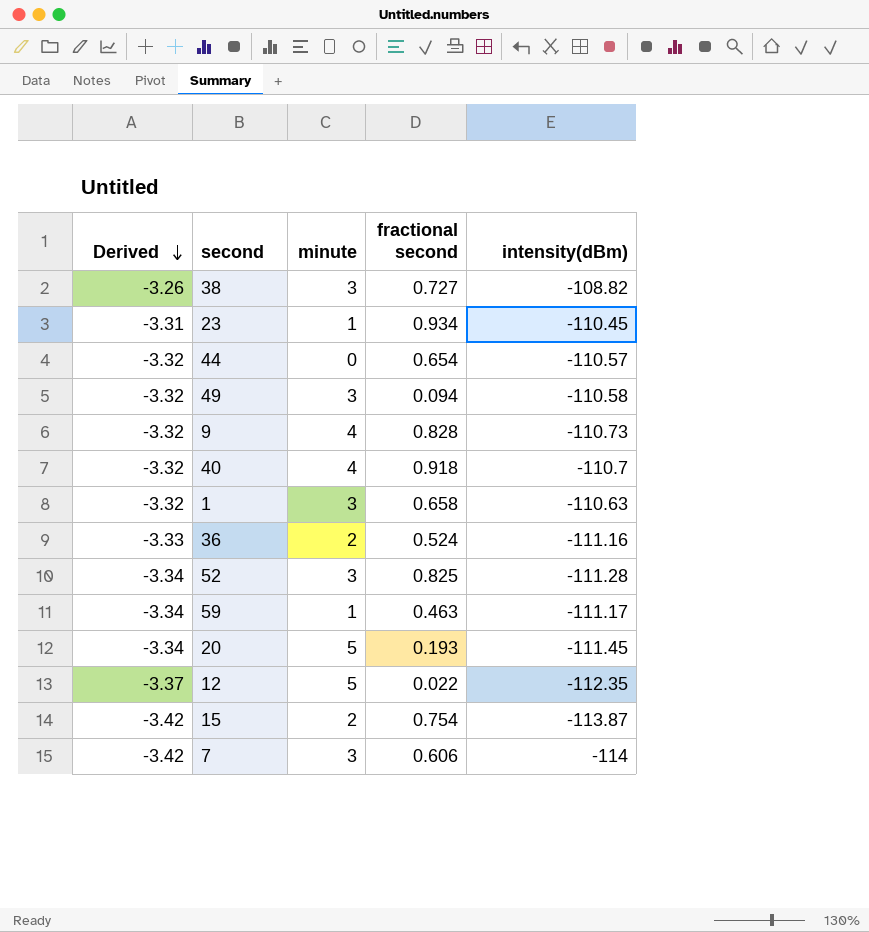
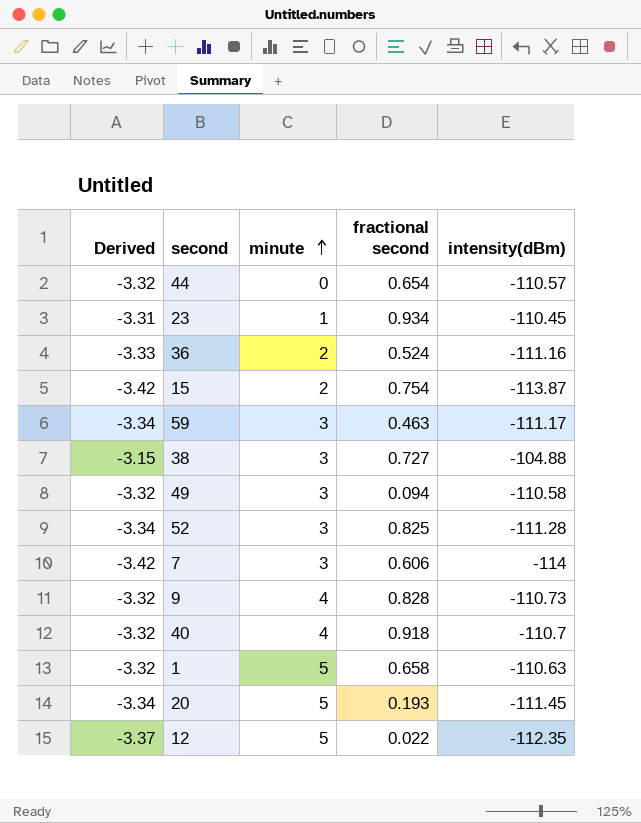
row order: Derived descending -> minute ascending
59 | minute: 1 -> 3
38 | Derived: -3.26 -> -3.15
38 | intensity(dBm): -108.82 -> -104.88
1 | minute: 3 -> 5

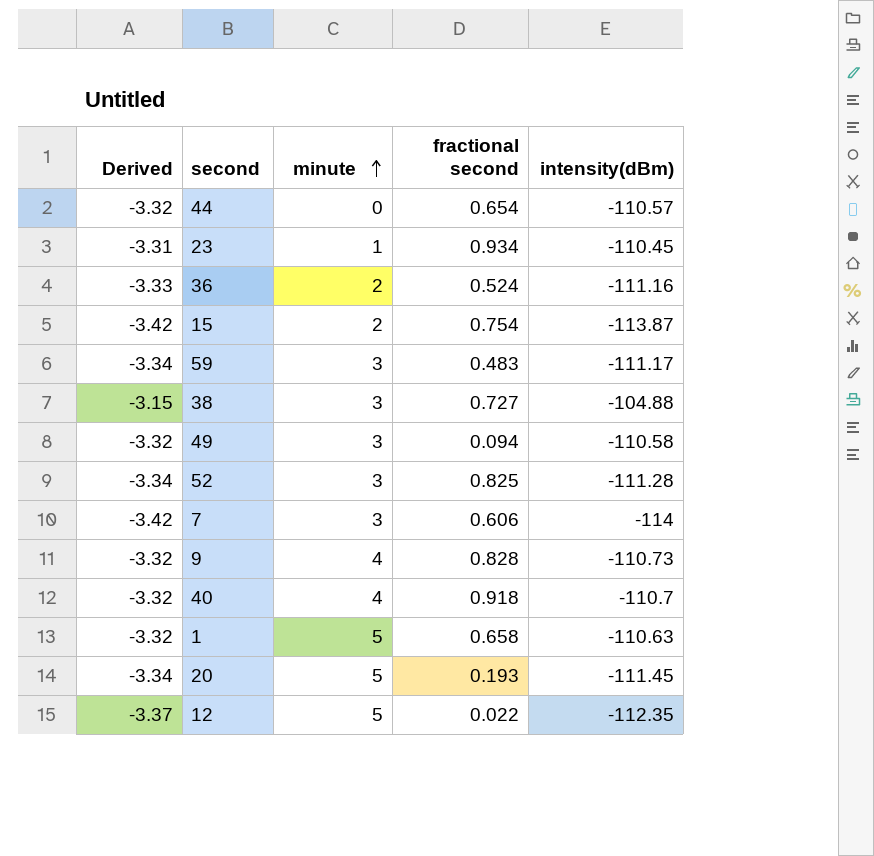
59 | fractional second: 0.463 -> 0.483

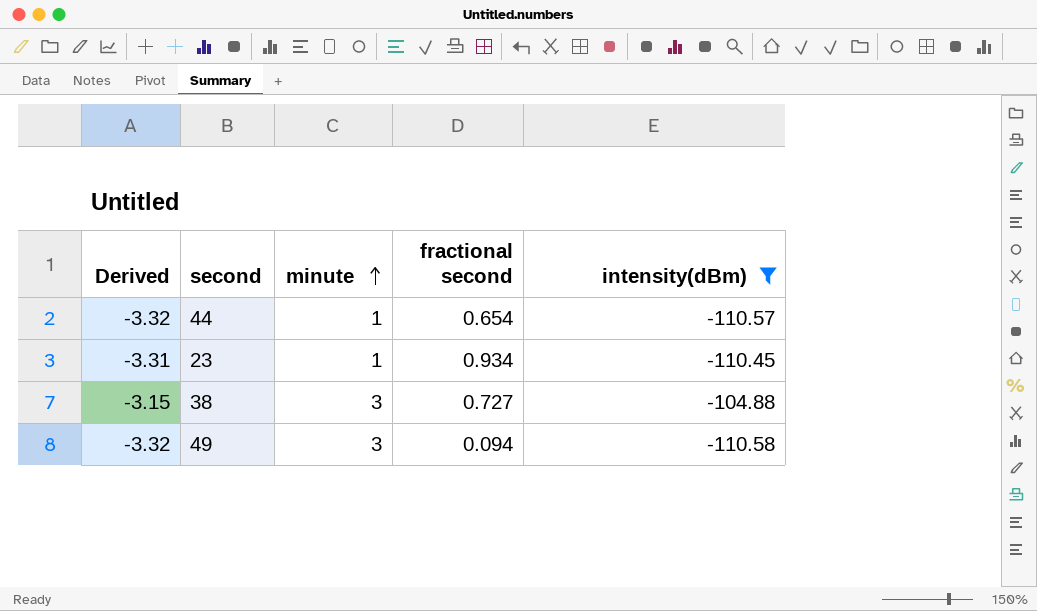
filter: none -> intensity(dBm) >= -110.58
44 | minute: 0 -> 1

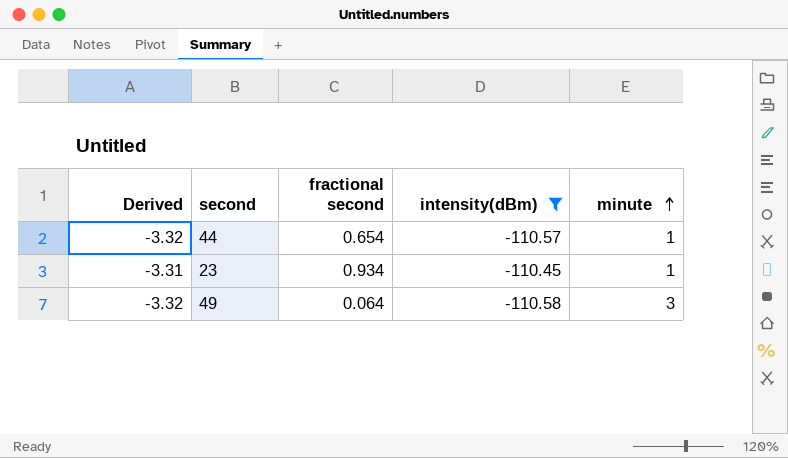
column minute | position: 3 -> 5
row 38: -3.15 | 3 | 0.727 | -104.88 -> none
49 | fractional second: 0.094 -> 0.064

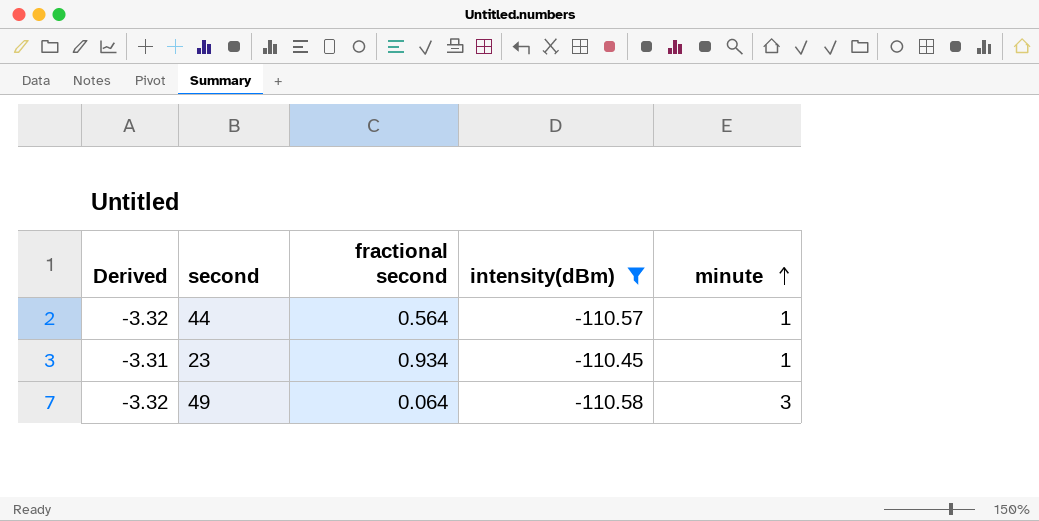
44 | fractional second: 0.654 -> 0.564

